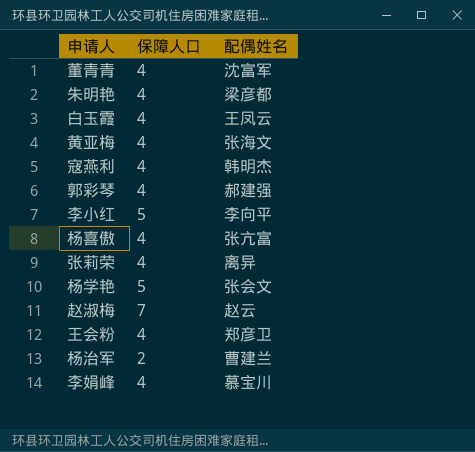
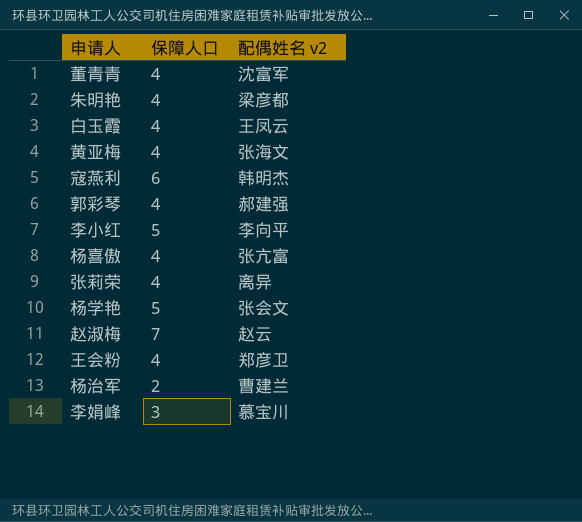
column name: 配偶姓名 -> 配偶姓名 v2
寇燕利 | 保障人口: 4 -> 6
李娟峰 | 保障人口: 4 -> 3

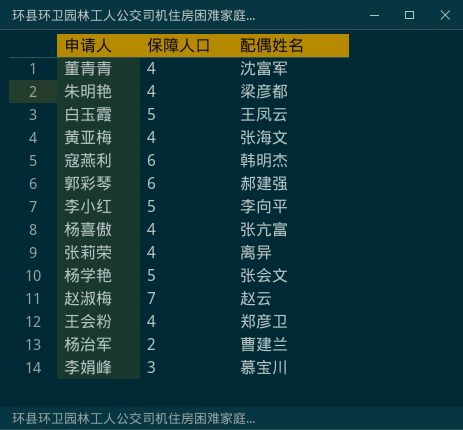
column name: 配偶姓名 v2 -> 配偶姓名
白玉霞 | 保障人口: 4 -> 5
郭彩琴 | 保障人口: 4 -> 6

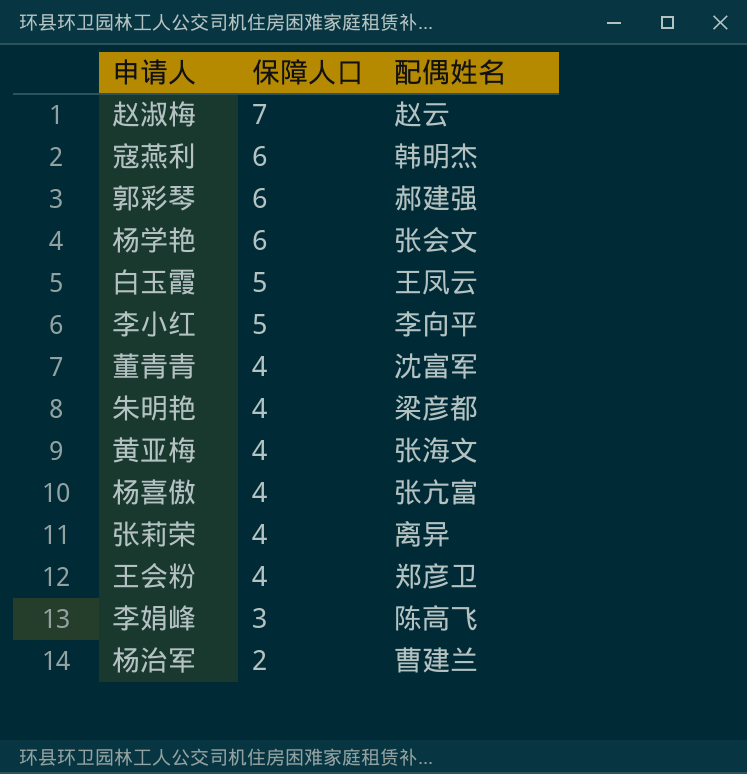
row order: none -> 保障人口 descending
杨学艳 | 保障人口: 5 -> 6
李娟峰 | 配偶姓名: 慕宝川 -> 陈高飞

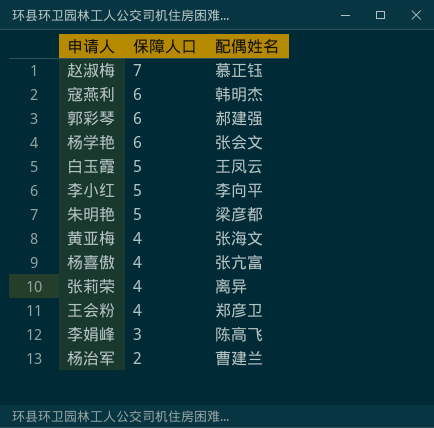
row 董青青: 4 | 沈富军 -> none
赵淑梅 | 配偶姓名: 赵云 -> 慕正钰
朱明艳 | 保障人口: 4 -> 5

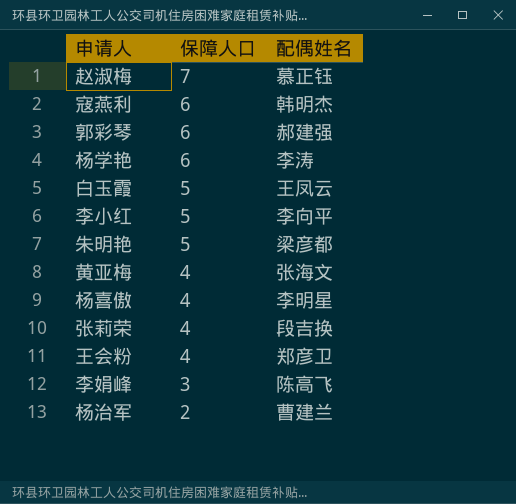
杨学艳 | 配偶姓名: 张会文 -> 李涛
杨喜傲 | 配偶姓名: 张亢富 -> 李明星
张莉荣 | 配偶姓名: 离异 -> 段吉换

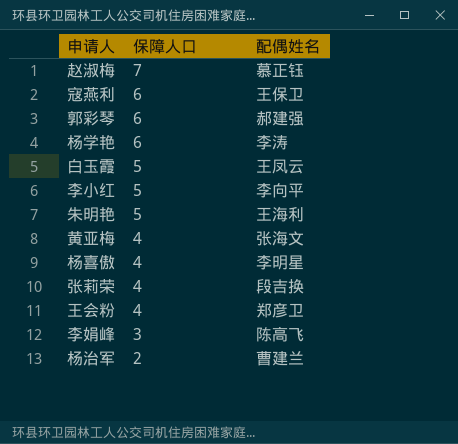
寇燕利 | 配偶姓名: 韩明杰 -> 王保卫
朱明艳 | 配偶姓名: 梁彦都 -> 王海利

